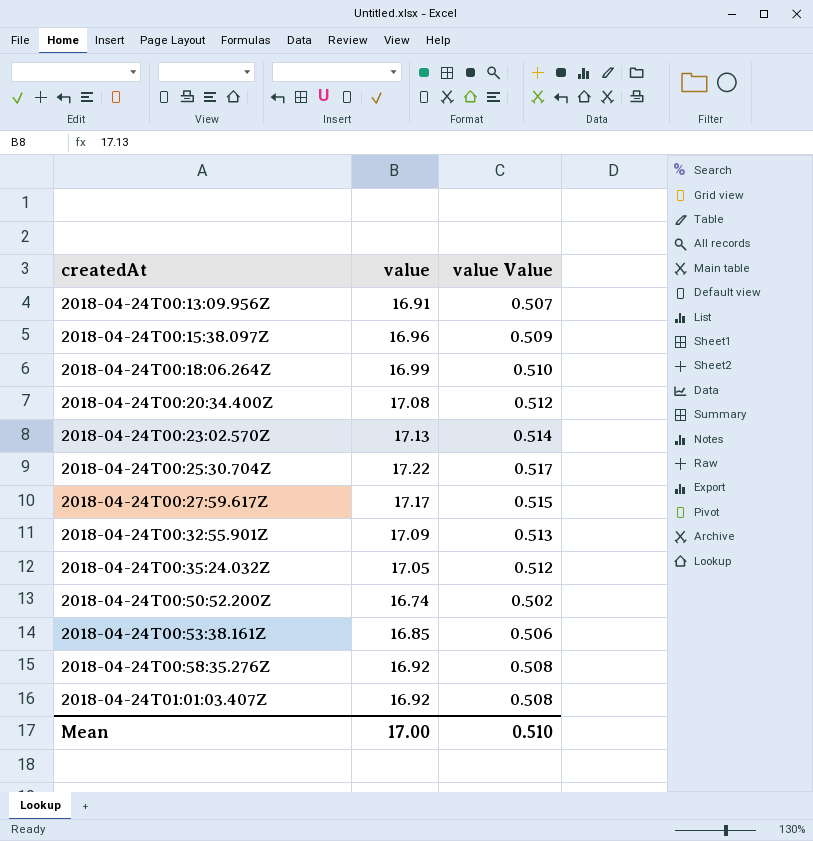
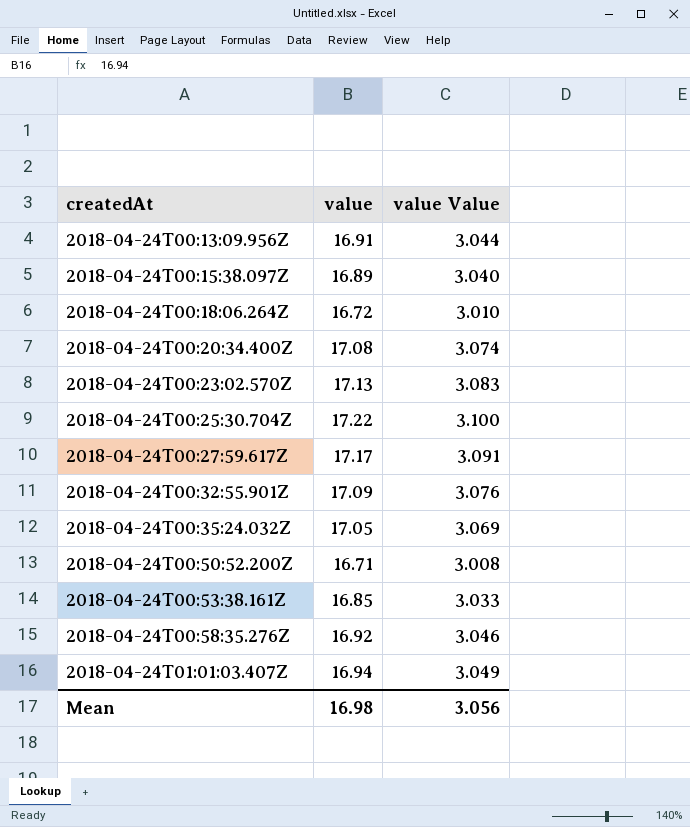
column value Value | formula: [value] * 0.03 -> [value] * 0.18
2018-04-24T00:15:38.097Z | value: 16.96 -> 16.89
2018-04-24T00:18:06.264Z | value: 16.99 -> 16.72
2018-04-24T00:50:52.200Z | value: 16.74 -> 16.71
2018-04-24T01:01:03.407Z | value: 16.92 -> 16.94
Mean | value: 17.00 -> 16.98
Mean | value Value: 0.510 -> 3.056

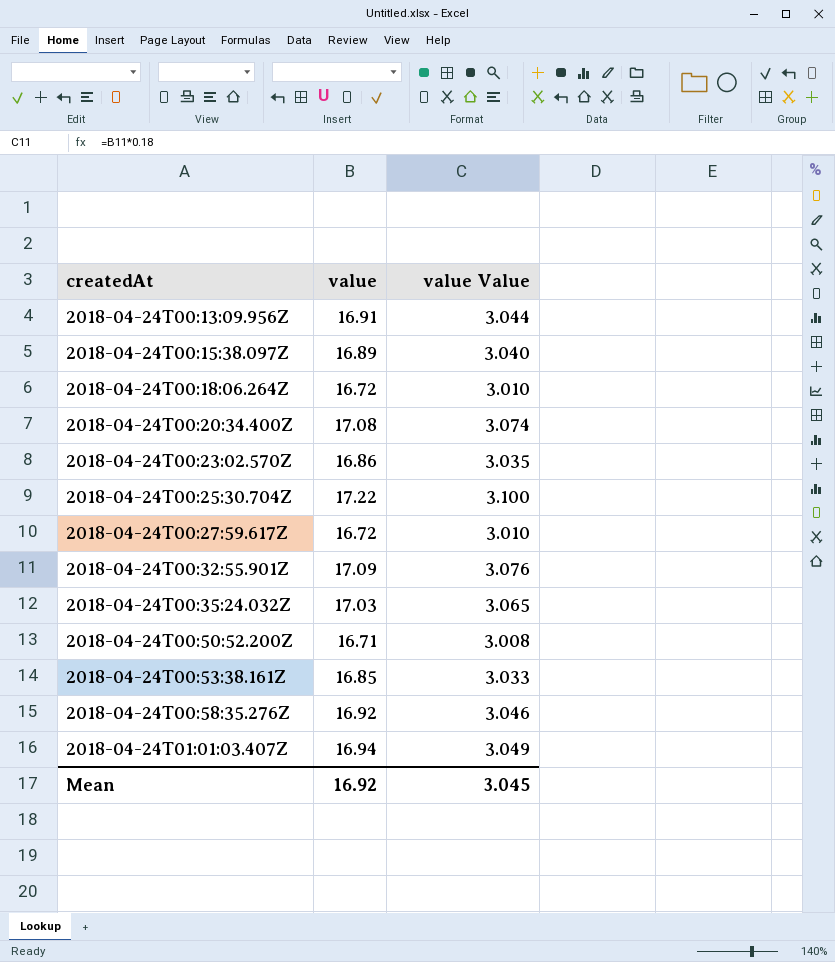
2018-04-24T00:23:02.570Z | value: 17.13 -> 16.86
2018-04-24T00:23:02.570Z | value Value: 3.083 -> 3.035
2018-04-24T00:27:59.617Z | value: 17.17 -> 16.72
2018-04-24T00:27:59.617Z | value Value: 3.091 -> 3.010
2018-04-24T00:35:24.032Z | value: 17.05 -> 17.03
2018-04-24T00:35:24.032Z | value Value: 3.069 -> 3.065
Mean | value: 16.98 -> 16.92
Mean | value Value: 3.056 -> 3.045

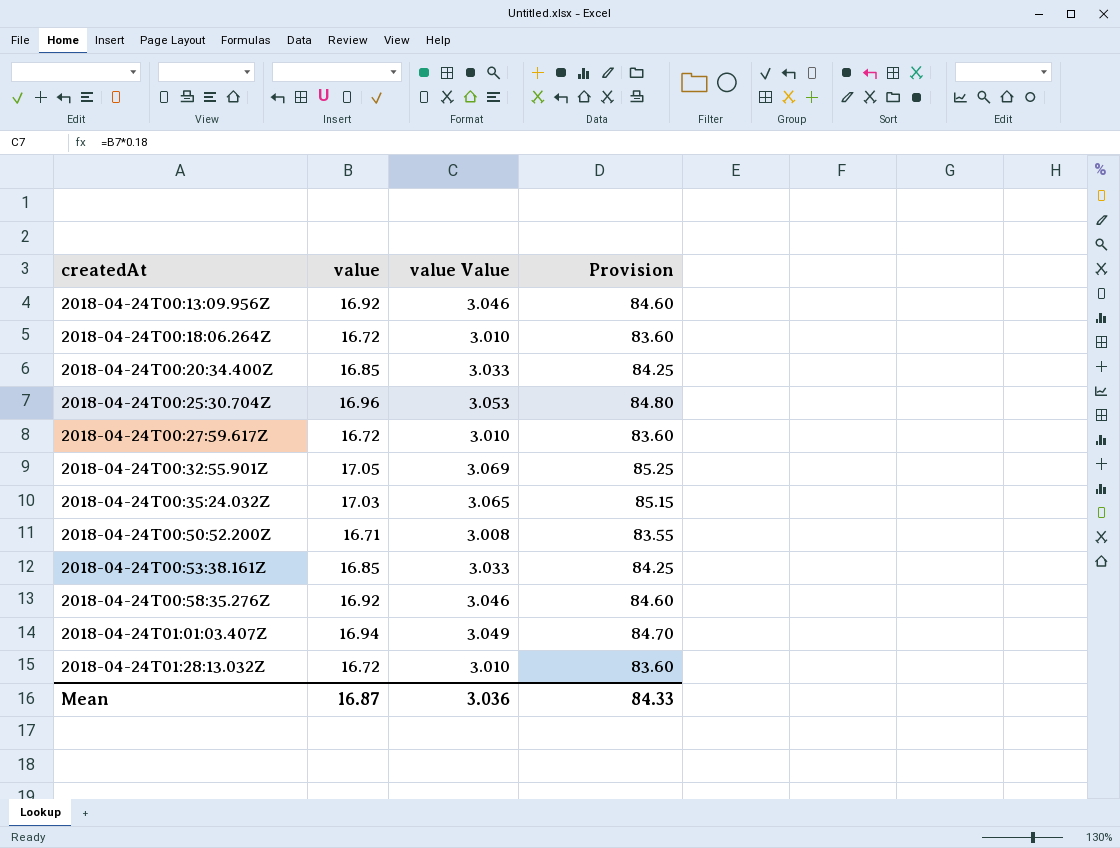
column Provision | formula: none -> [value] * 5
row 2018-04-24T00:15:38.097Z: 16.89 | 3.040 -> none
row 2018-04-24T00:23:02.570Z: 16.86 | 3.035 -> none
2018-04-24T00:13:09.956Z | value: 16.91 -> 16.92
2018-04-24T00:13:09.956Z | value Value: 3.044 -> 3.046
2018-04-24T00:20:34.400Z | value: 17.08 -> 16.85
2018-04-24T00:20:34.400Z | value Value: 3.074 -> 3.033
2018-04-24T00:25:30.704Z | value: 17.22 -> 16.96
2018-04-24T00:25:30.704Z | value Value: 3.100 -> 3.053
2018-04-24T00:32:55.901Z | value: 17.09 -> 17.05
2018-04-24T00:32:55.901Z | value Value: 3.076 -> 3.069
row 2018-04-24T01:28:13.032Z: none -> 16.72 | 3.010 | 83.60
Mean | value: 16.92 -> 16.87
Mean | value Value: 3.045 -> 3.036

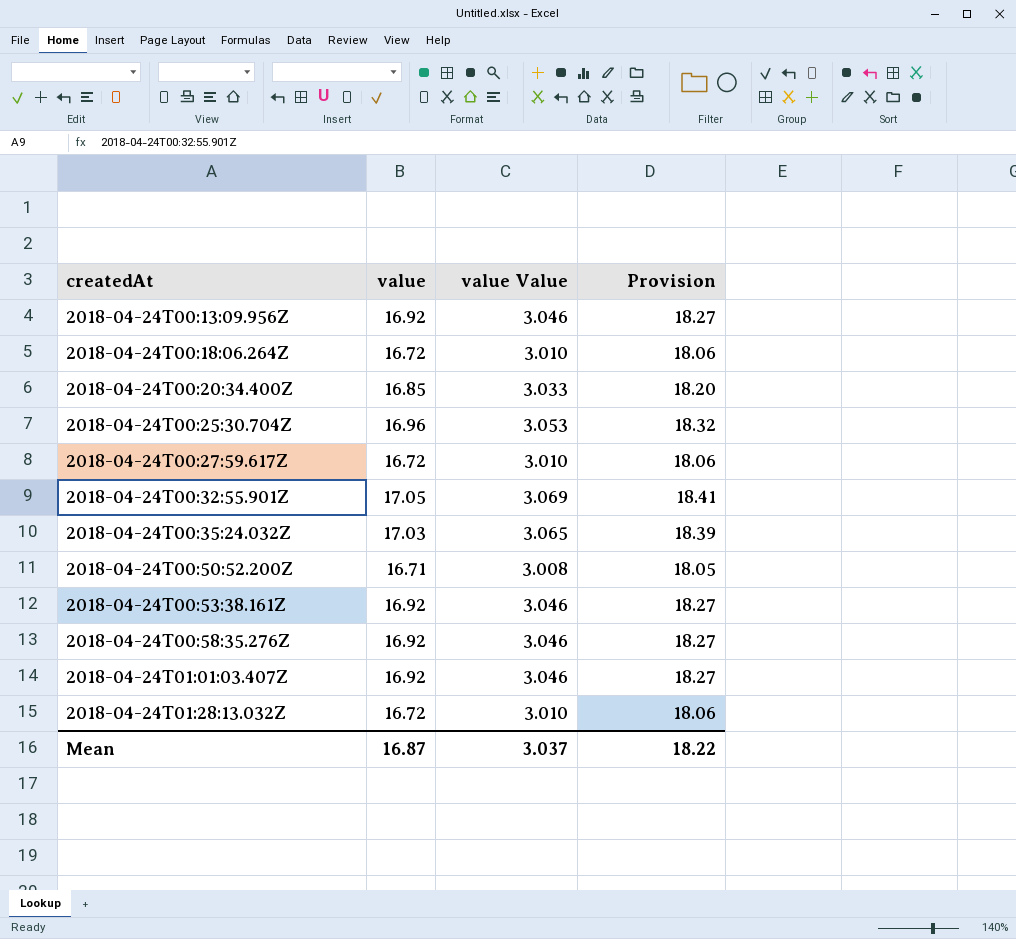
column Provision | formula: [value] * 5 -> [value] * 1.08
2018-04-24T00:53:38.161Z | value: 16.85 -> 16.92
2018-04-24T00:53:38.161Z | value Value: 3.033 -> 3.046
2018-04-24T01:01:03.407Z | value: 16.94 -> 16.92
2018-04-24T01:01:03.407Z | value Value: 3.049 -> 3.046
Mean | value Value: 3.036 -> 3.037
Mean | Provision: 84.33 -> 18.22

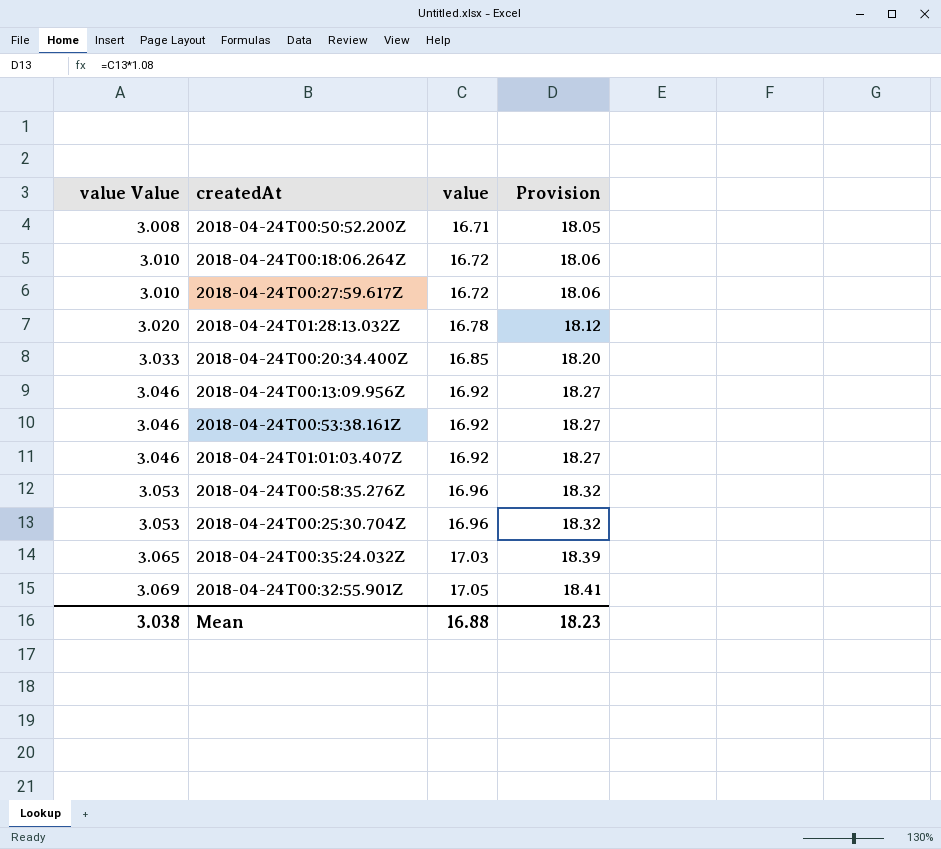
row order: createdAt ascending -> value Value ascending
column value Value | position: 3 -> 1
2018-04-24T01:28:13.032Z | value Value: 3.010 -> 3.020
2018-04-24T01:28:13.032Z | value: 16.72 -> 16.78
2018-04-24T01:28:13.032Z | Provision: 18.06 -> 18.12
2018-04-24T00:58:35.276Z | value Value: 3.046 -> 3.053
2018-04-24T00:58:35.276Z | value: 16.92 -> 16.96
2018-04-24T00:58:35.276Z | Provision: 18.27 -> 18.32
Mean | value Value: 3.037 -> 3.038
Mean | value: 16.87 -> 16.88
Mean | Provision: 18.22 -> 18.23

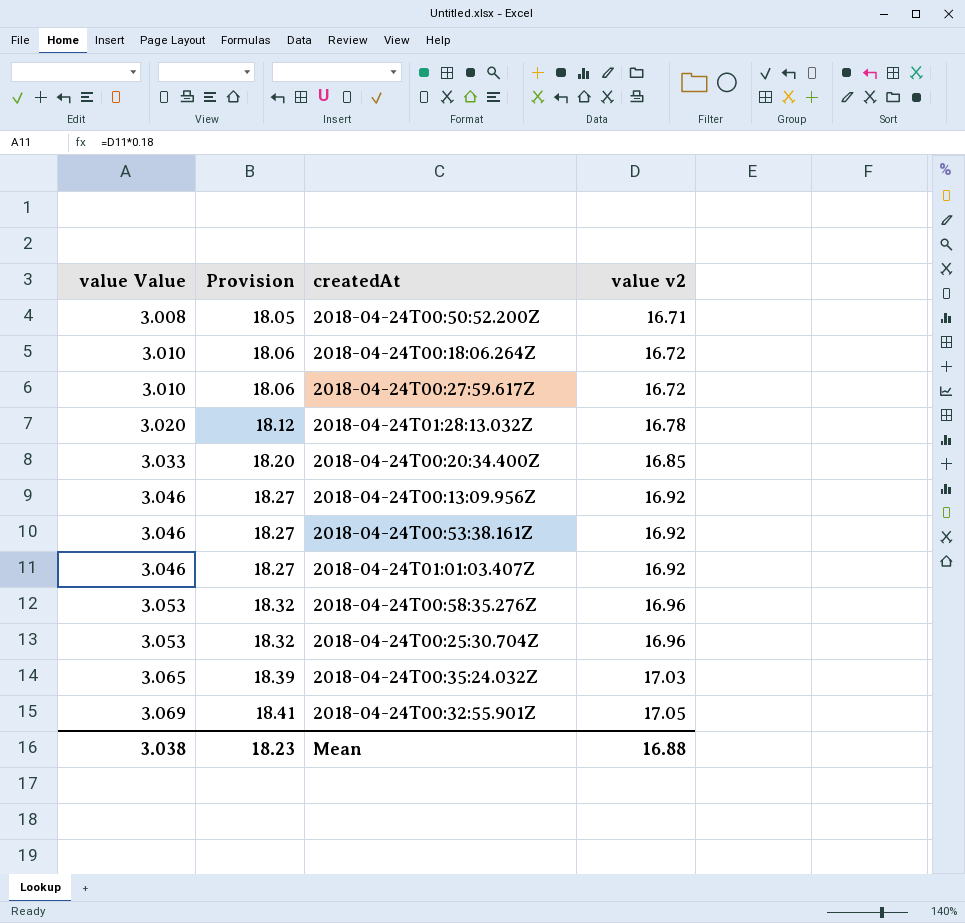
column Provision | position: 4 -> 2
column name: value -> value v2

